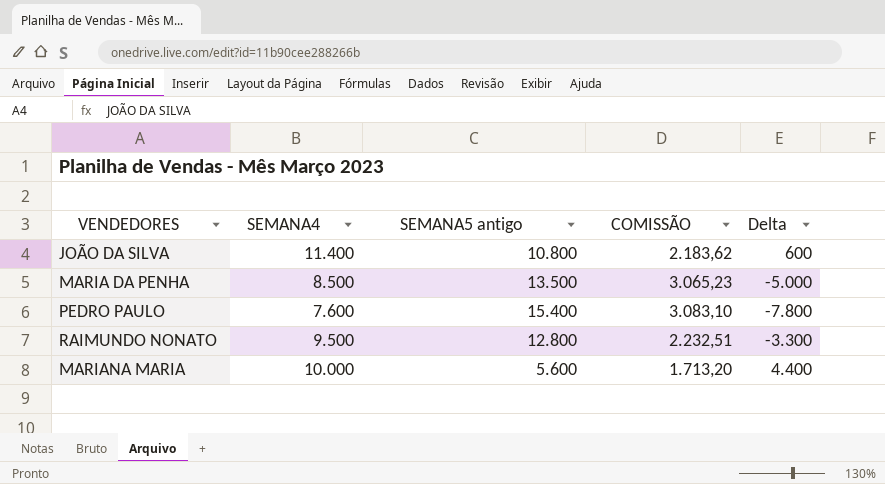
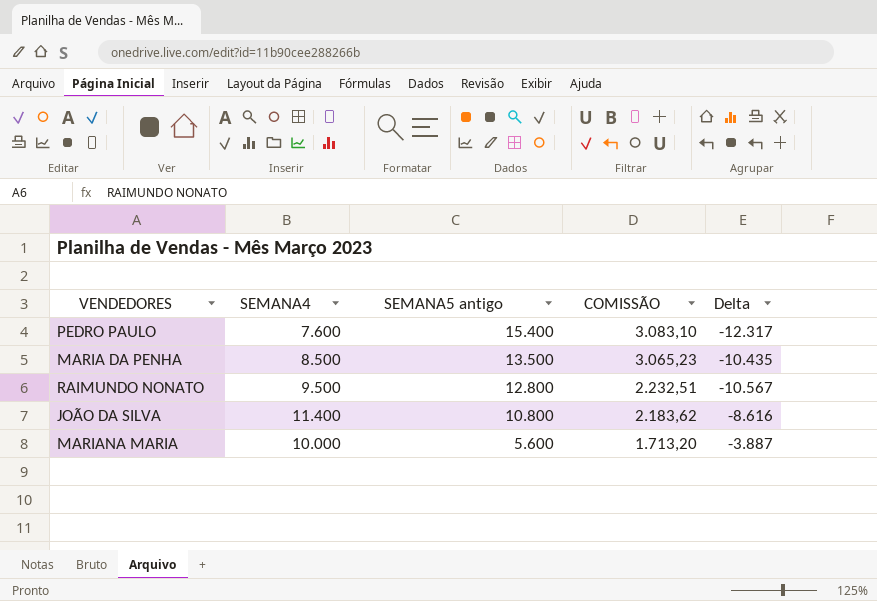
row order: none -> SEMANA5 antigo descending
column Delta | formula: [SEMANA4] - [SEMANA5 antigo] -> [COMISSÃO] - [SEMANA5 antigo]

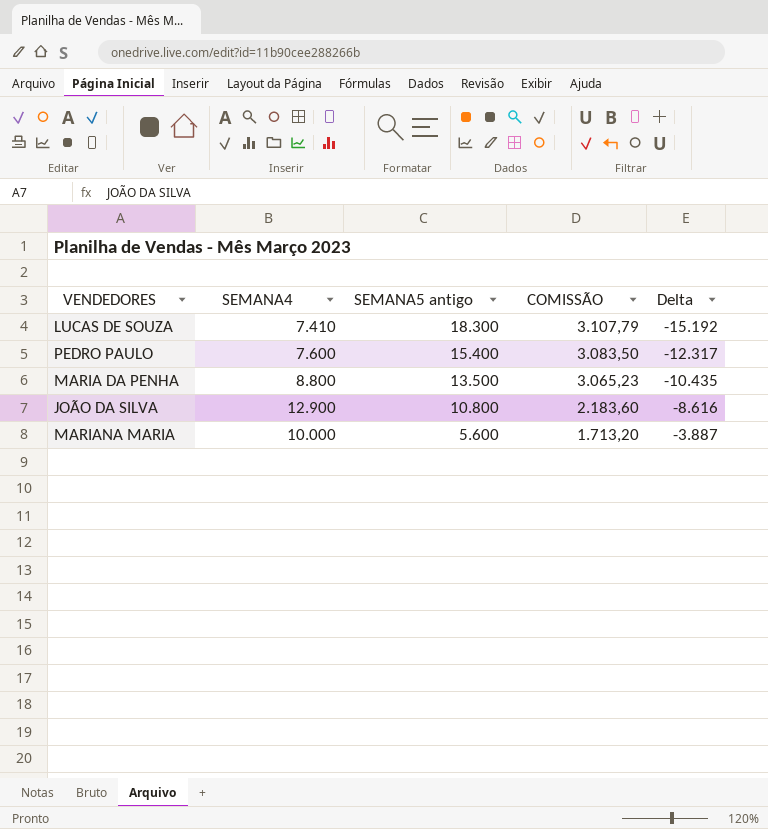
row RAIMUNDO NONATO: 9.500 | 12.800 | 2.232,51 | -10.567 -> none
row LUCAS DE SOUZA: none -> 7.410 | 18.300 | 3.107,79 | -15.192
PEDRO PAULO | COMISSÃO: 3.083,10 -> 3.083,50
MARIA DA PENHA | SEMANA4: 8.500 -> 8.800
JOÃO DA SILVA | SEMANA4: 11.400 -> 12.900
JOÃO DA SILVA | COMISSÃO: 2.183,62 -> 2.183,60

